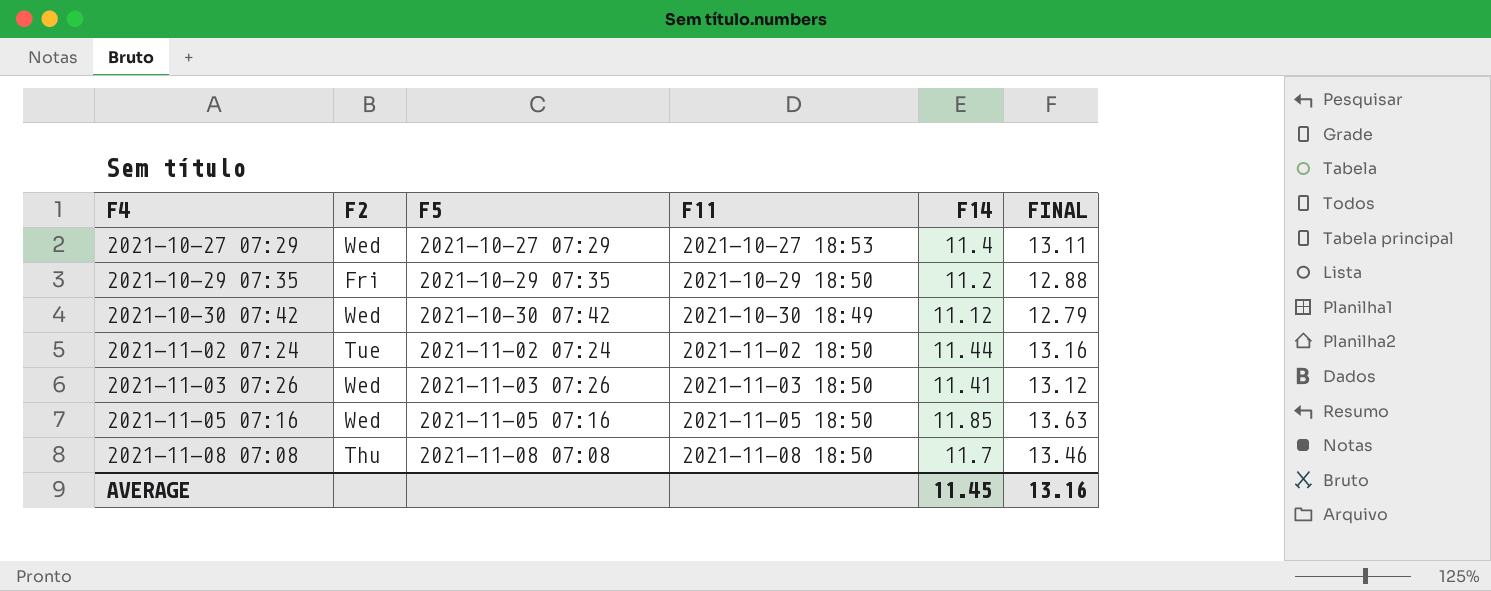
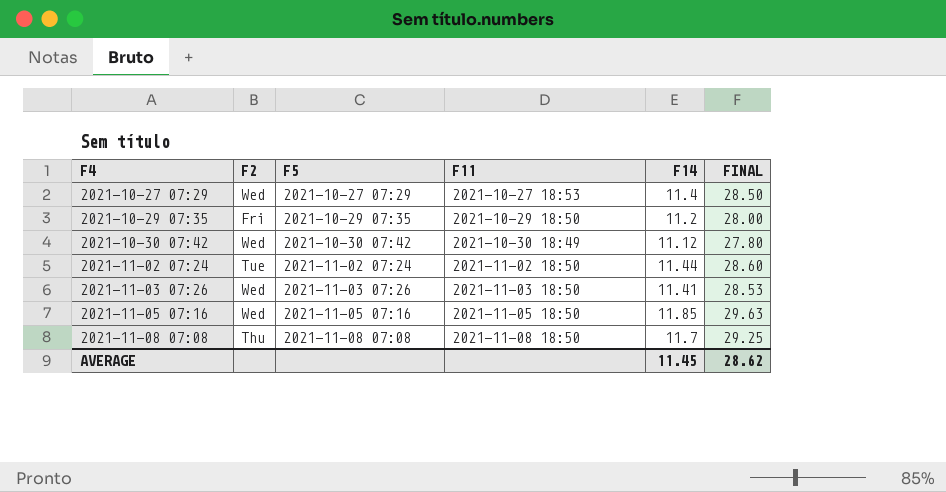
column FINAL | formula: [F14] * 1.15 -> [F14] * 2.5
AVERAGE | FINAL: 13.16 -> 28.62

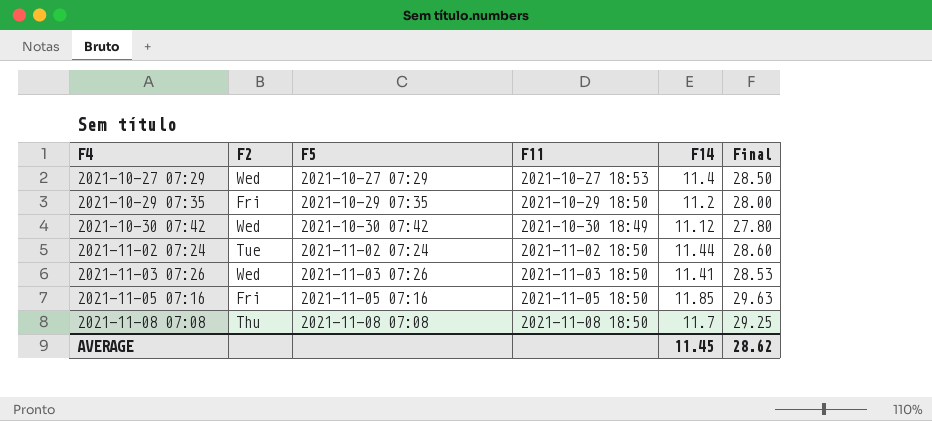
column name: FINAL -> Final
2021-11-05 07:16 | F2: Wed -> Fri

